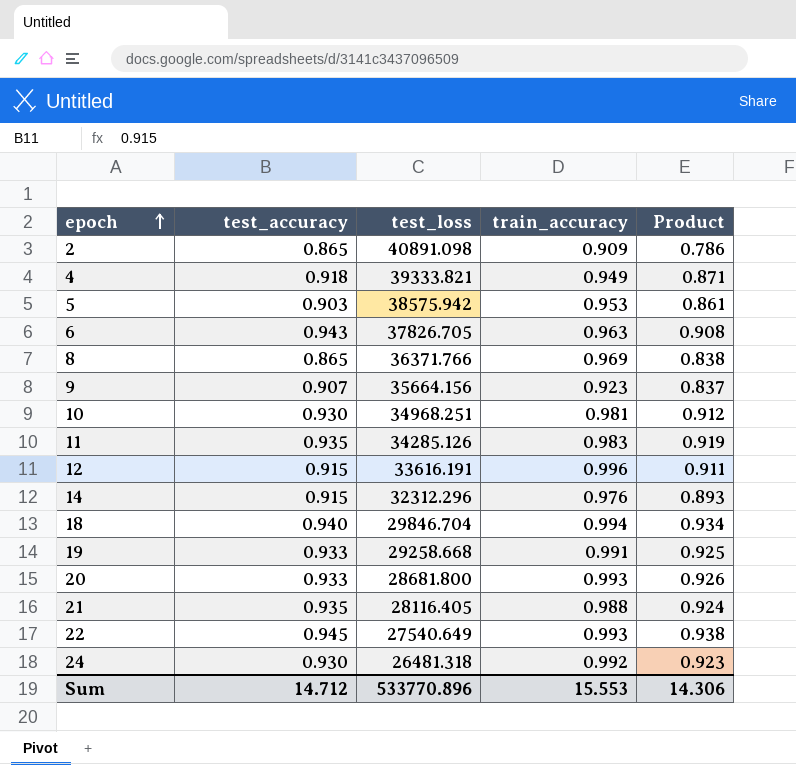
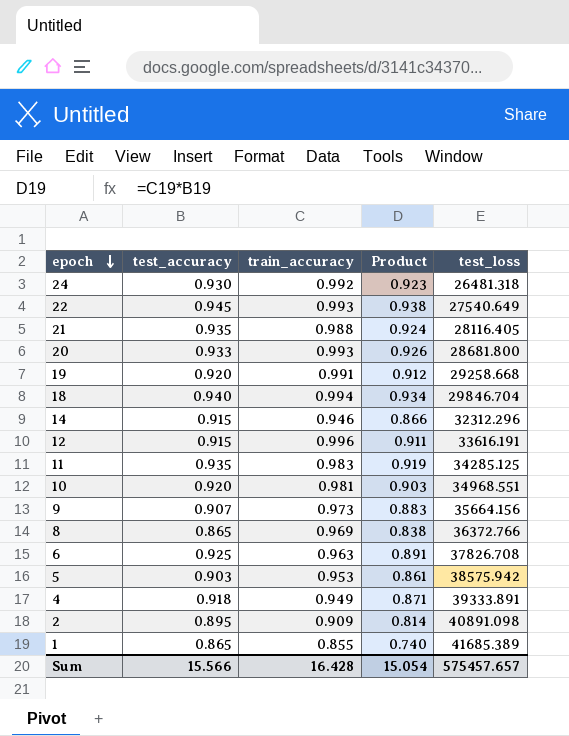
row order: epoch ascending -> epoch descending
column test_loss | position: 3 -> 5
19 | test_accuracy: 0.933 -> 0.920
19 | Product: 0.925 -> 0.912
14 | train_accuracy: 0.976 -> 0.946
14 | Product: 0.893 -> 0.866
11 | test_loss: 34285.126 -> 34285.125
10 | test_accuracy: 0.930 -> 0.920
10 | Product: 0.912 -> 0.903
10 | test_loss: 34968.251 -> 34968.551
9 | train_accuracy: 0.923 -> 0.973
9 | Product: 0.837 -> 0.883
8 | test_loss: 36371.766 -> 36372.766
6 | test_accuracy: 0.943 -> 0.925
6 | Product: 0.908 -> 0.891
6 | test_loss: 37826.705 -> 37826.708
4 | test_loss: 39333.821 -> 39333.891
2 | test_accuracy: 0.865 -> 0.895
2 | Product: 0.786 -> 0.814
row 1: none -> 0.865 | 0.855 | 0.740 | 41685.389
Sum | test_accuracy: 14.712 -> 15.566
Sum | train_accuracy: 15.553 -> 16.428
Sum | Product: 14.306 -> 15.054
Sum | test_loss: 533770.896 -> 575457.657

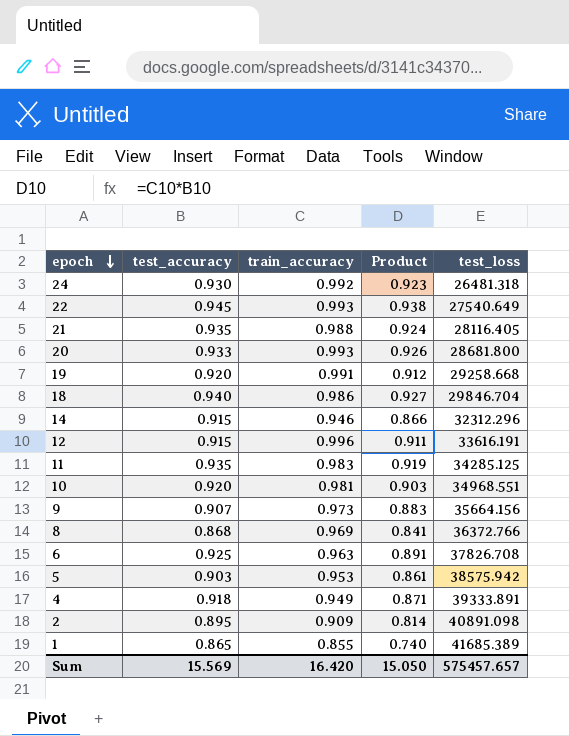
18 | train_accuracy: 0.994 -> 0.986
18 | Product: 0.934 -> 0.927
8 | test_accuracy: 0.865 -> 0.868
8 | Product: 0.838 -> 0.841
Sum | test_accuracy: 15.566 -> 15.569
Sum | train_accuracy: 16.428 -> 16.420
Sum | Product: 15.054 -> 15.050

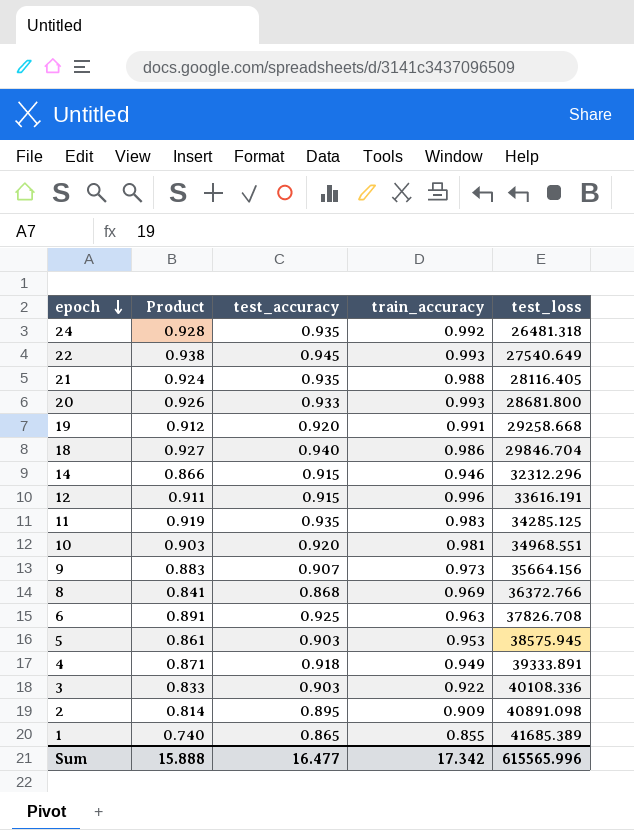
column Product | position: 4 -> 2
24 | Product: 0.923 -> 0.928
24 | test_accuracy: 0.930 -> 0.935
5 | test_loss: 38575.942 -> 38575.945
row 3: none -> 0.833 | 0.903 | 0.922 | 40108.336
Sum | Product: 15.050 -> 15.888
Sum | test_accuracy: 15.569 -> 16.477
Sum | train_accuracy: 16.420 -> 17.342
Sum | test_loss: 575457.657 -> 615565.996

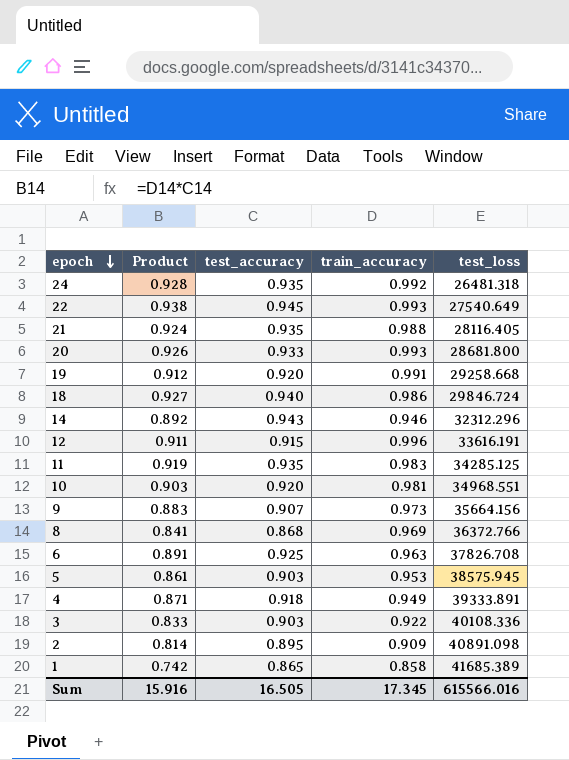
18 | test_loss: 29846.704 -> 29846.724
14 | Product: 0.866 -> 0.892
14 | test_accuracy: 0.915 -> 0.943
1 | Product: 0.740 -> 0.742
1 | train_accuracy: 0.855 -> 0.858
Sum | Product: 15.888 -> 15.916
Sum | test_accuracy: 16.477 -> 16.505
Sum | train_accuracy: 17.342 -> 17.345
Sum | test_loss: 615565.996 -> 615566.016

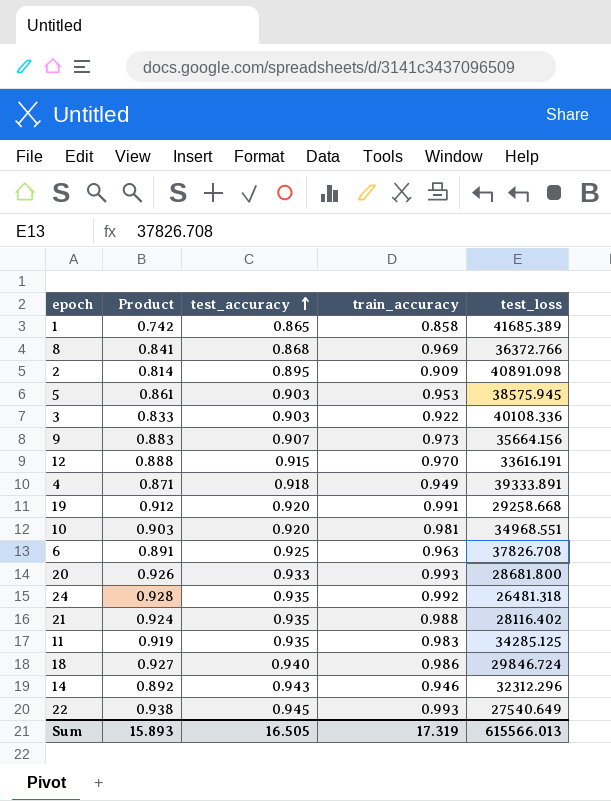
row order: epoch descending -> test_accuracy ascending
12 | Product: 0.911 -> 0.888
12 | train_accuracy: 0.996 -> 0.970
21 | test_loss: 28116.405 -> 28116.402
Sum | Product: 15.916 -> 15.893
Sum | train_accuracy: 17.345 -> 17.319
Sum | test_loss: 615566.016 -> 615566.013

